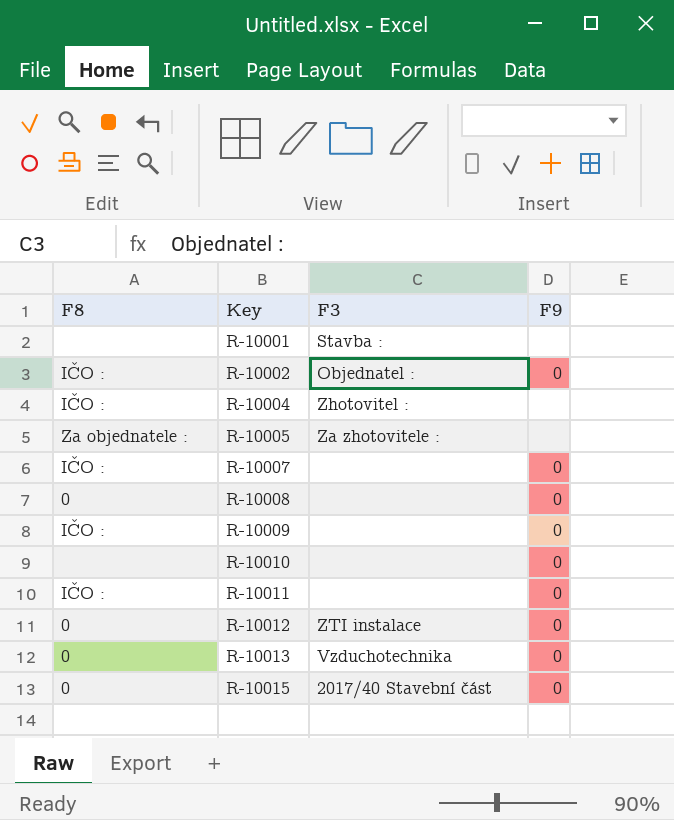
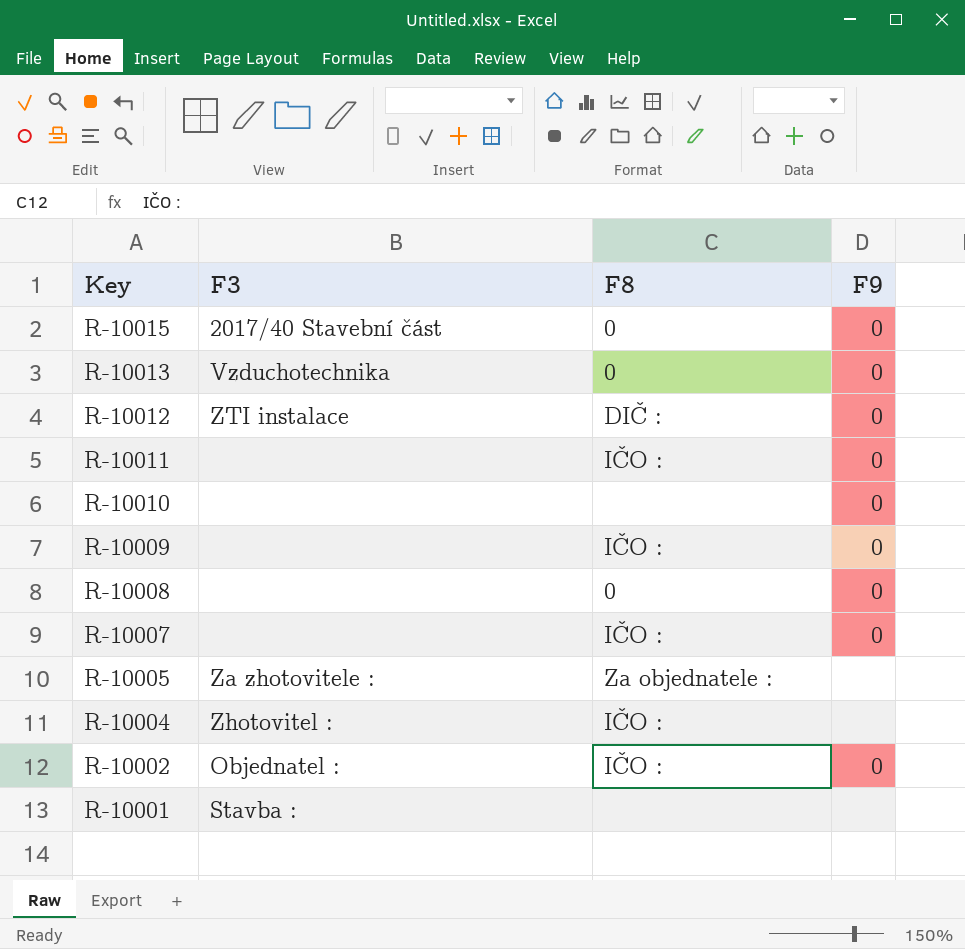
row order: Key ascending -> Key descending
column F8 | position: 1 -> 3
R-10012 | F8: 0 -> DIČ :

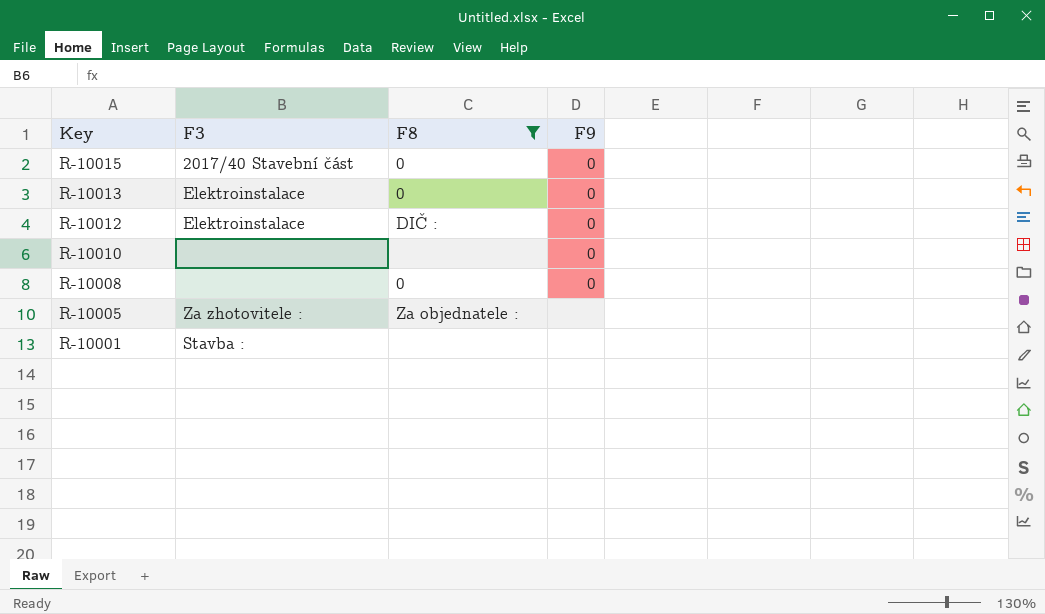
filter: none -> F8 != IČO :
R-10013 | F3: Vzduchotechnika -> Elektroinstalace
R-10012 | F3: ZTI instalace -> Elektroinstalace

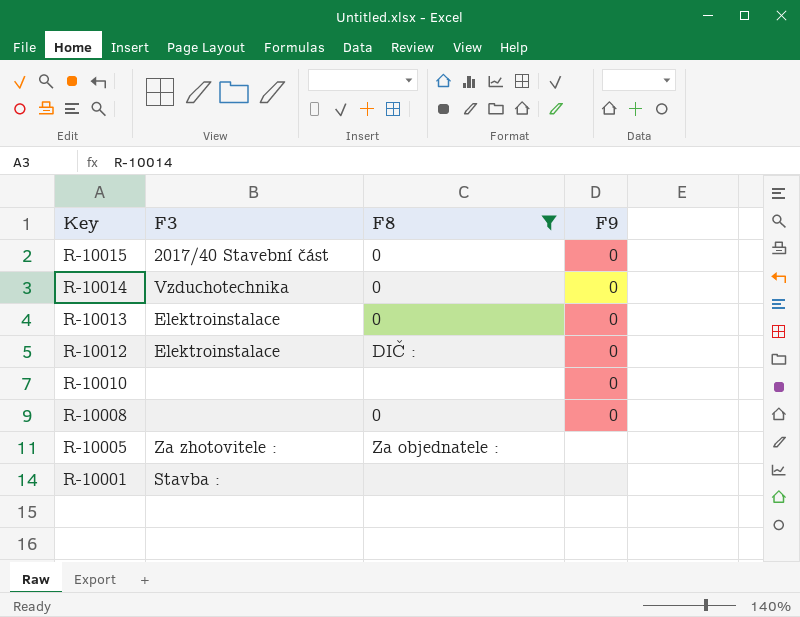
row R-10014: none -> Vzduchotechnika | 0 | 0

